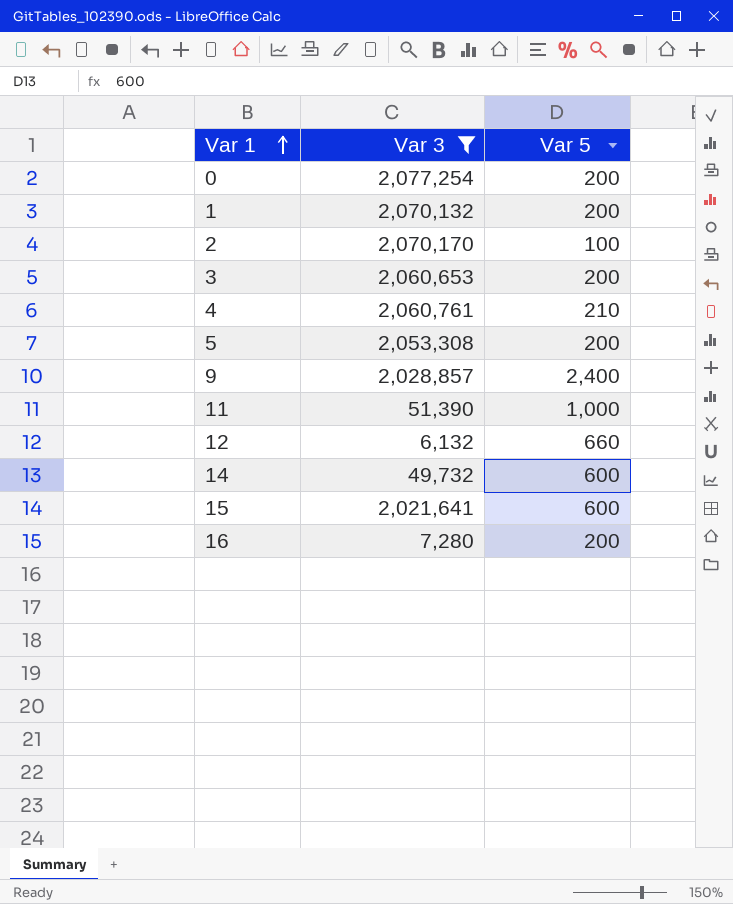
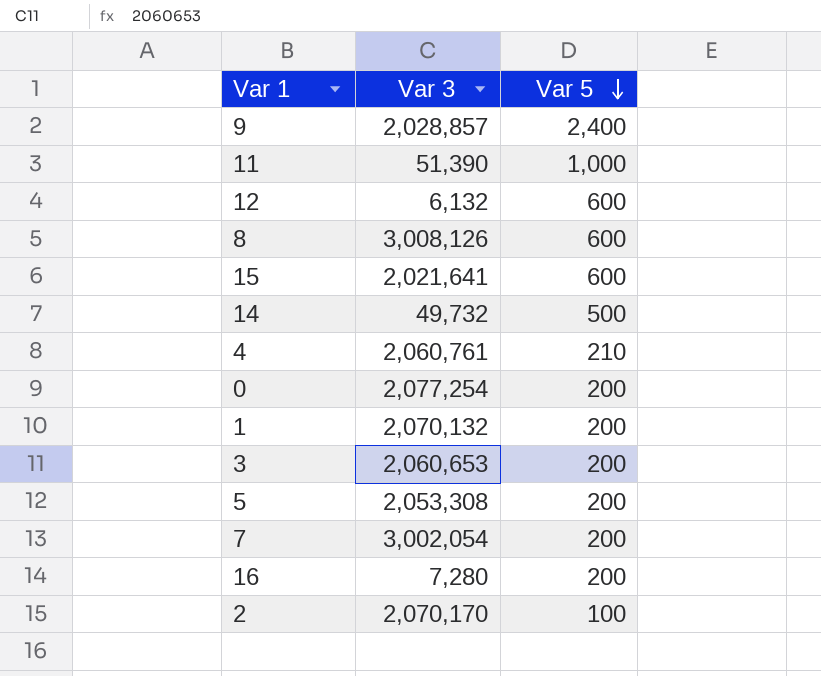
filter: Var 3 <= 2,077,254 -> none
row order: Var 1 ascending -> Var 5 descending
12 | Var 5: 660 -> 600
14 | Var 5: 600 -> 500

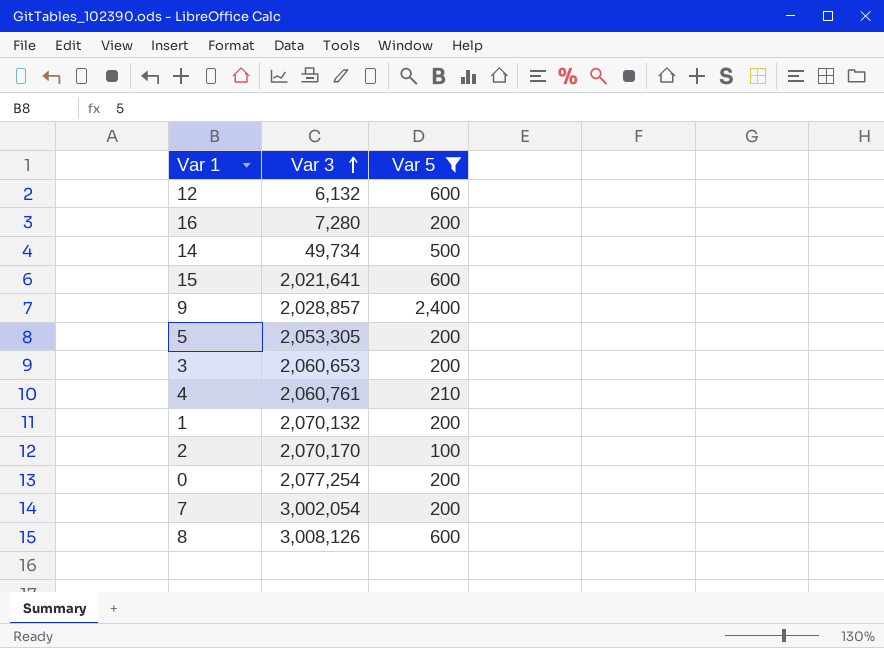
filter: none -> Var 5 != 1,000
row order: Var 5 descending -> Var 3 ascending
14 | Var 3: 49,732 -> 49,734
5 | Var 3: 2,053,308 -> 2,053,305

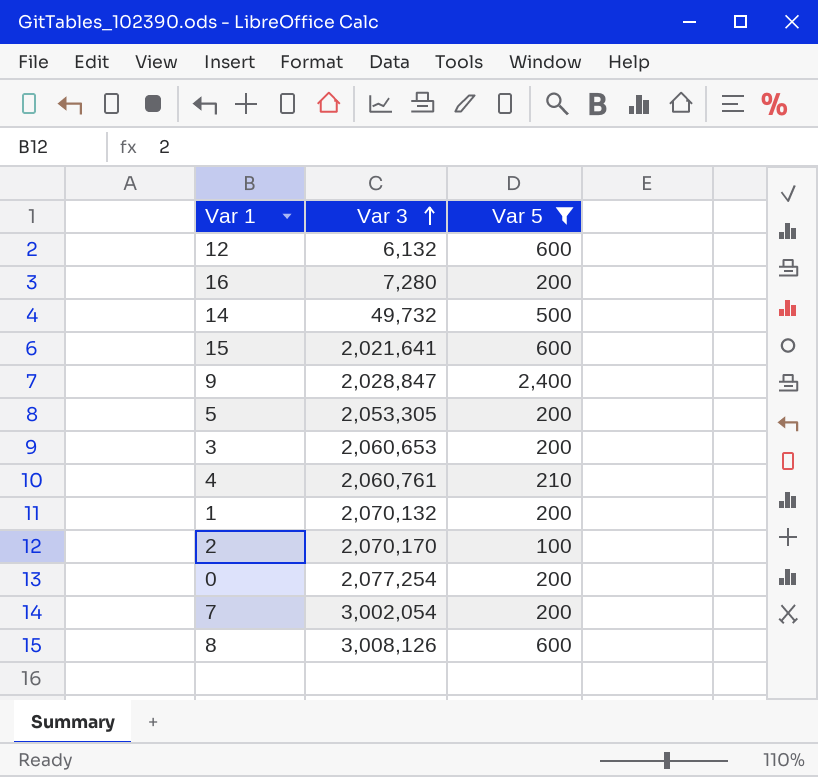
14 | Var 3: 49,734 -> 49,732
9 | Var 3: 2,028,857 -> 2,028,847

